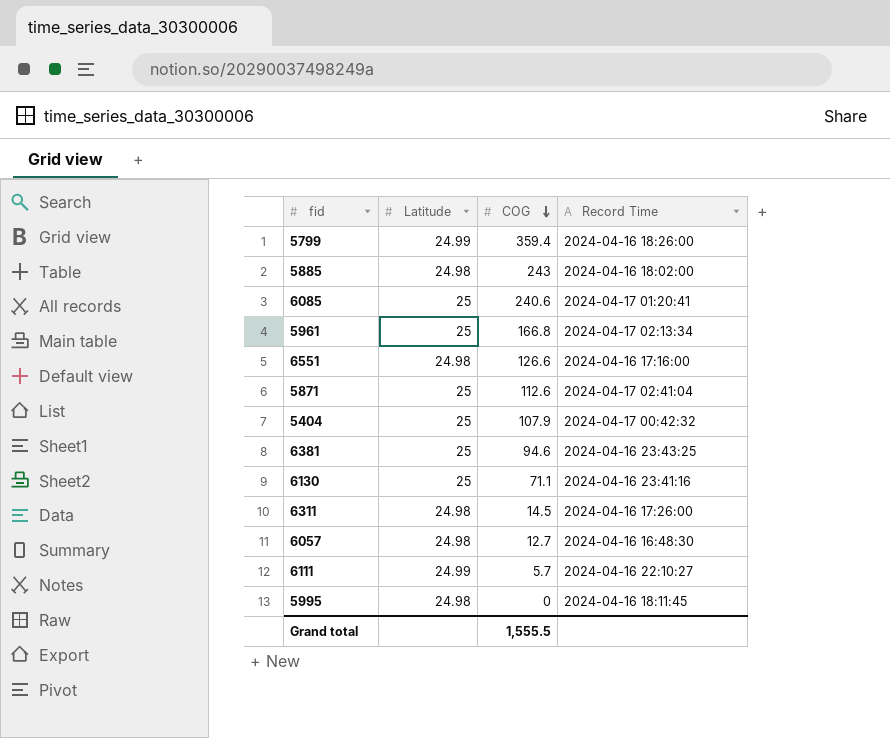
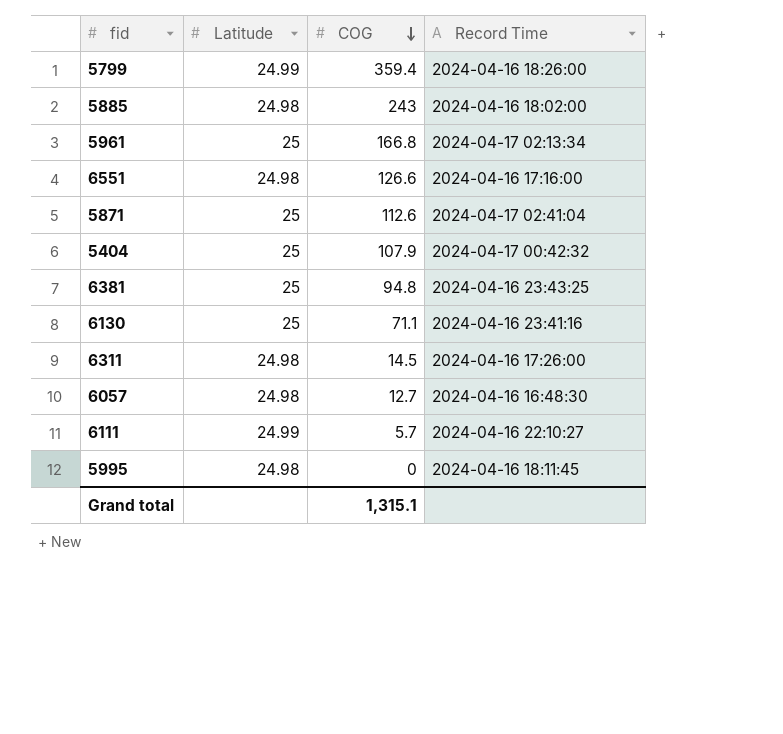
row 6085: 25 | 240.6 | 2024-04-17 01:20:41 -> none
6381 | COG: 94.6 -> 94.8
Grand total | COG: 1,555.5 -> 1,315.1

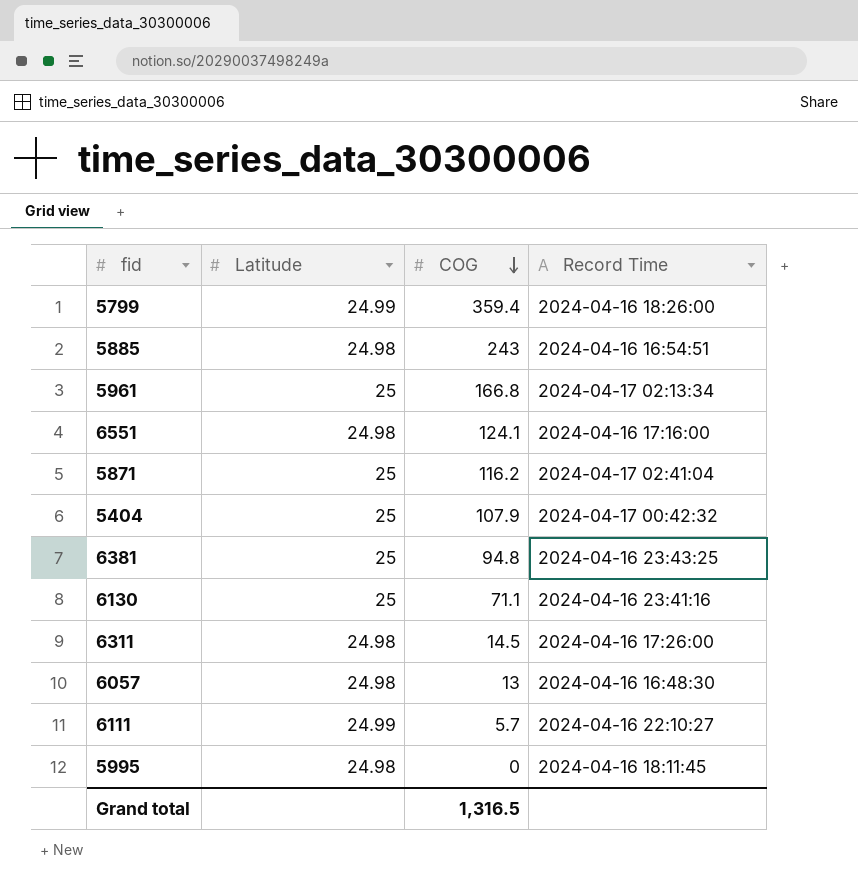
5885 | Record Time: 2024-04-16 18:02:00 -> 2024-04-16 16:54:51
6551 | COG: 126.6 -> 124.1
5871 | COG: 112.6 -> 116.2
6057 | COG: 12.7 -> 13
Grand total | COG: 1,315.1 -> 1,316.5

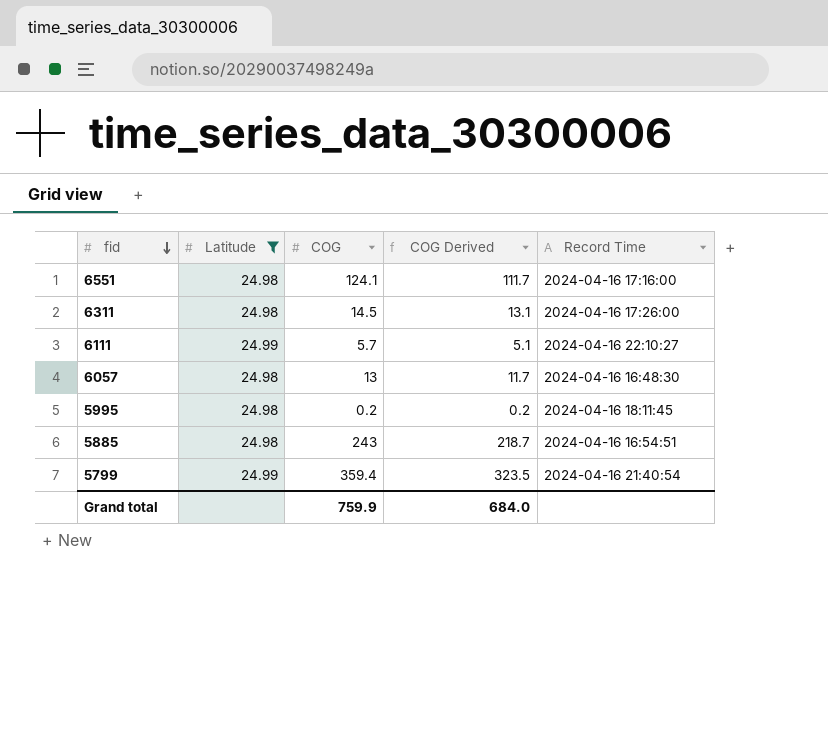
filter: none -> Latitude != 25
row order: COG descending -> fid descending
column COG Derived | formula: none -> [COG] * 0.9
5995 | COG: 0 -> 0.2
5799 | Record Time: 2024-04-16 18:26:00 -> 2024-04-16 21:40:54
Grand total | COG: 1,316.5 -> 759.9

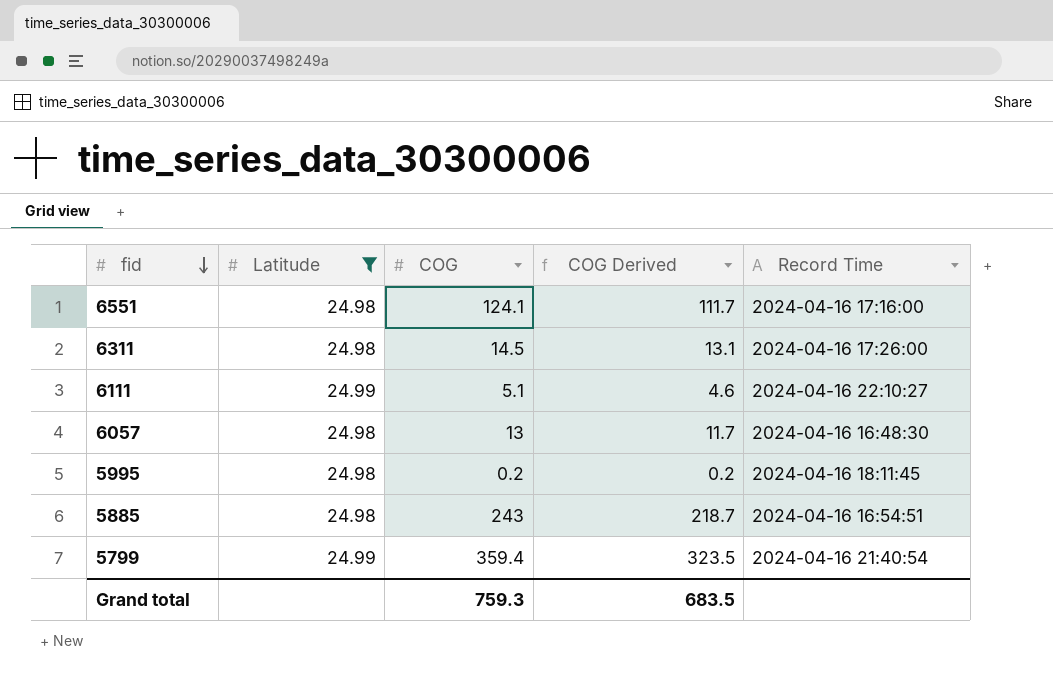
6111 | COG: 5.7 -> 5.1
6111 | COG Derived: 5.1 -> 4.6
Grand total | COG: 759.9 -> 759.3
Grand total | COG Derived: 684.0 -> 683.5

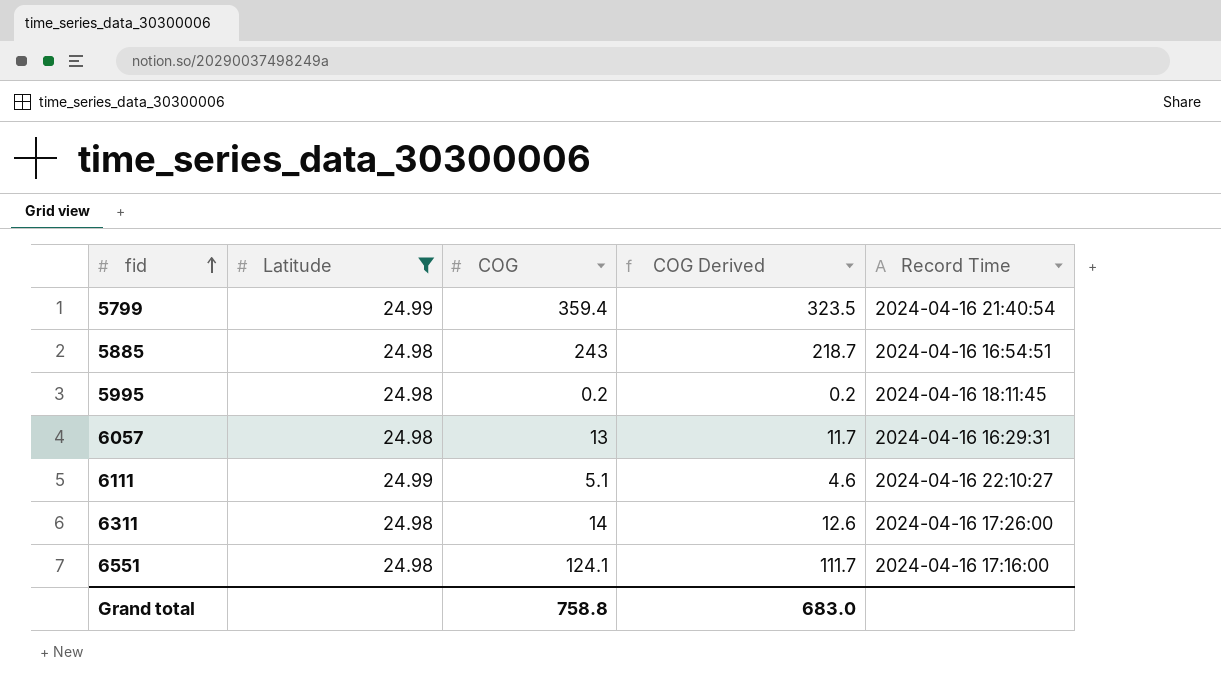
row order: fid descending -> fid ascending
6057 | Record Time: 2024-04-16 16:48:30 -> 2024-04-16 16:29:31
6311 | COG: 14.5 -> 14
6311 | COG Derived: 13.1 -> 12.6
Grand total | COG: 759.3 -> 758.8
Grand total | COG Derived: 683.5 -> 683.0

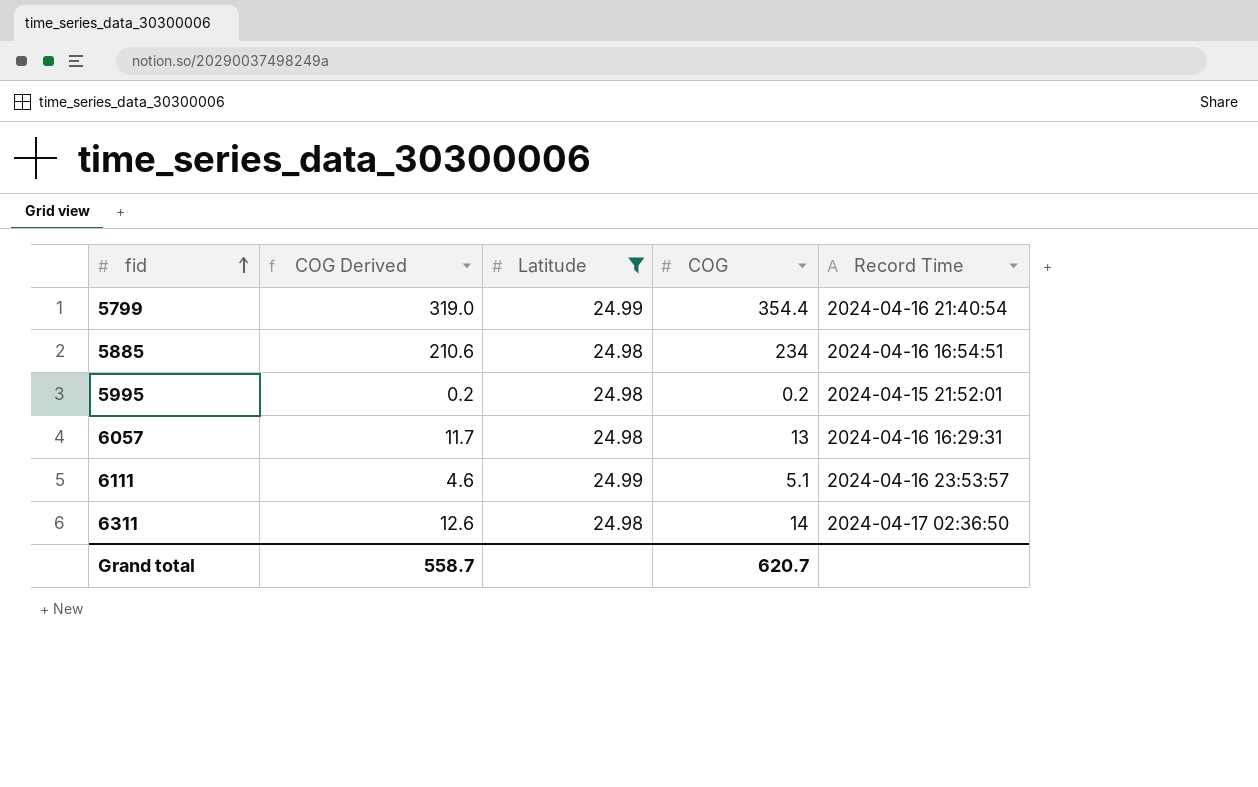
column COG Derived | position: 4 -> 2
row 6551: 24.98 | 124.1 | 111.7 | 2024-04-16 17:16:00 -> none
5799 | COG Derived: 323.5 -> 319.0
5799 | COG: 359.4 -> 354.4
5885 | COG Derived: 218.7 -> 210.6
5885 | COG: 243 -> 234
5995 | Record Time: 2024-04-16 18:11:45 -> 2024-04-15 21:52:01
6111 | Record Time: 2024-04-16 22:10:27 -> 2024-04-16 23:53:57
6311 | Record Time: 2024-04-16 17:26:00 -> 2024-04-17 02:36:50
Grand total | COG Derived: 683.0 -> 558.7
Grand total | COG: 758.8 -> 620.7

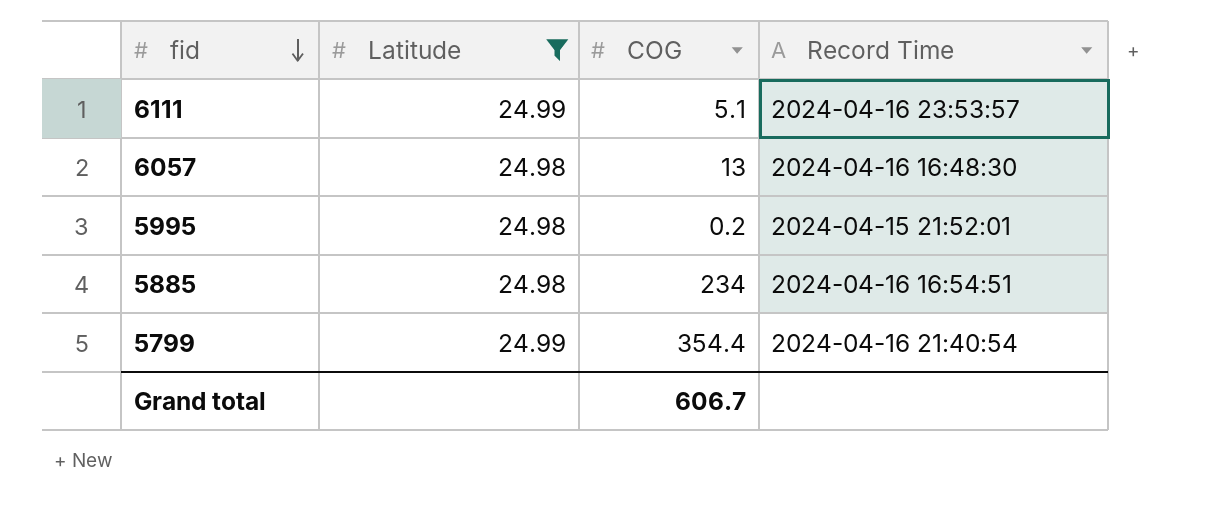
row order: fid ascending -> fid descending
column COG Derived | formula: [COG] * 0.9 -> none
row 6311: 12.6 | 24.98 | 14 | 2024-04-17 02:36:50 -> none
6057 | Record Time: 2024-04-16 16:29:31 -> 2024-04-16 16:48:30
Grand total | COG: 620.7 -> 606.7

